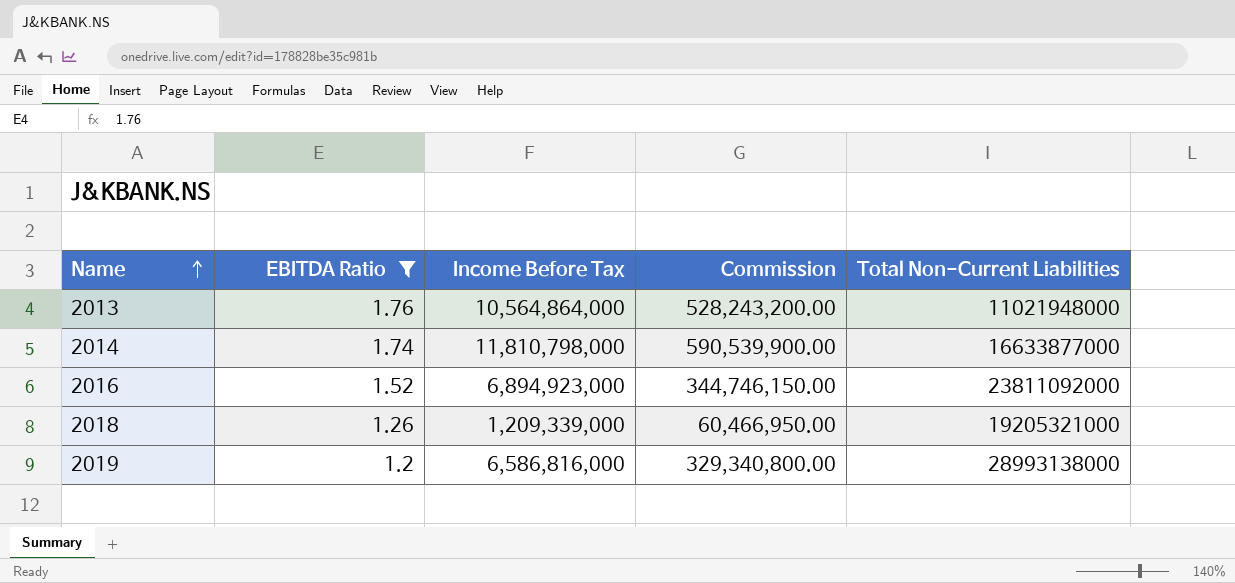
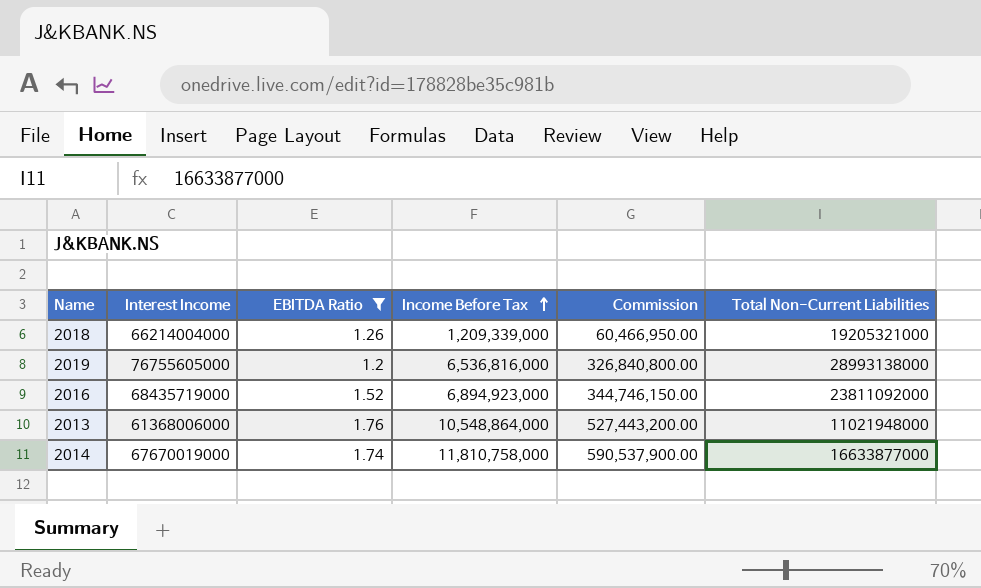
row order: Name ascending -> Income Before Tax ascending
column Interest Income | position: none -> 2
2019 | Income Before Tax: 6,586,816,000 -> 6,536,816,000
2019 | Commission: 329,340,800.00 -> 326,840,800.00
2013 | Income Before Tax: 10,564,864,000 -> 10,548,864,000
2013 | Commission: 528,243,200.00 -> 527,443,200.00
2014 | Income Before Tax: 11,810,798,000 -> 11,810,758,000
2014 | Commission: 590,539,900.00 -> 590,537,900.00

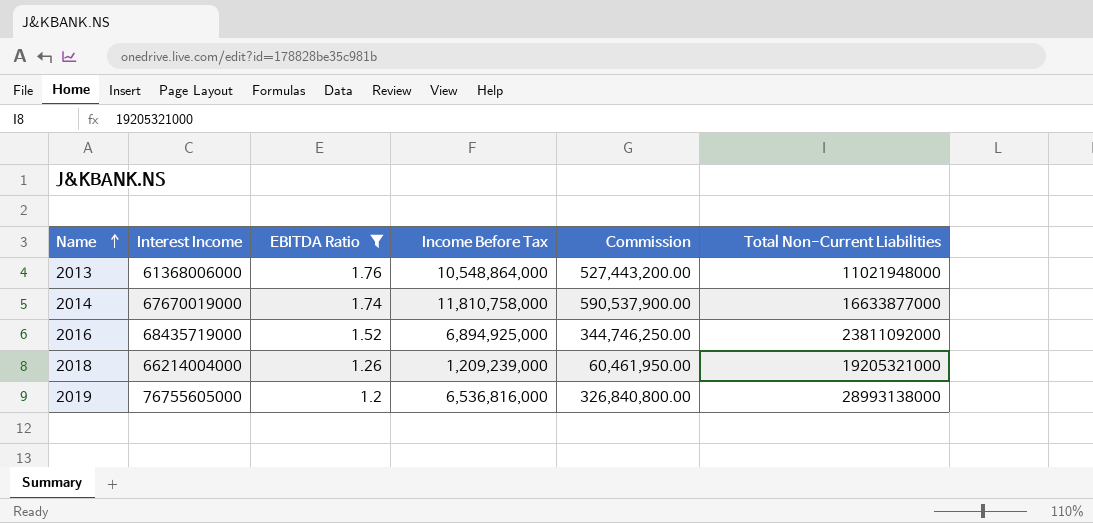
row order: Income Before Tax ascending -> Name ascending
2016 | Income Before Tax: 6,894,923,000 -> 6,894,925,000
2016 | Commission: 344,746,150.00 -> 344,746,250.00
2018 | Income Before Tax: 1,209,339,000 -> 1,209,239,000
2018 | Commission: 60,466,950.00 -> 60,461,950.00

